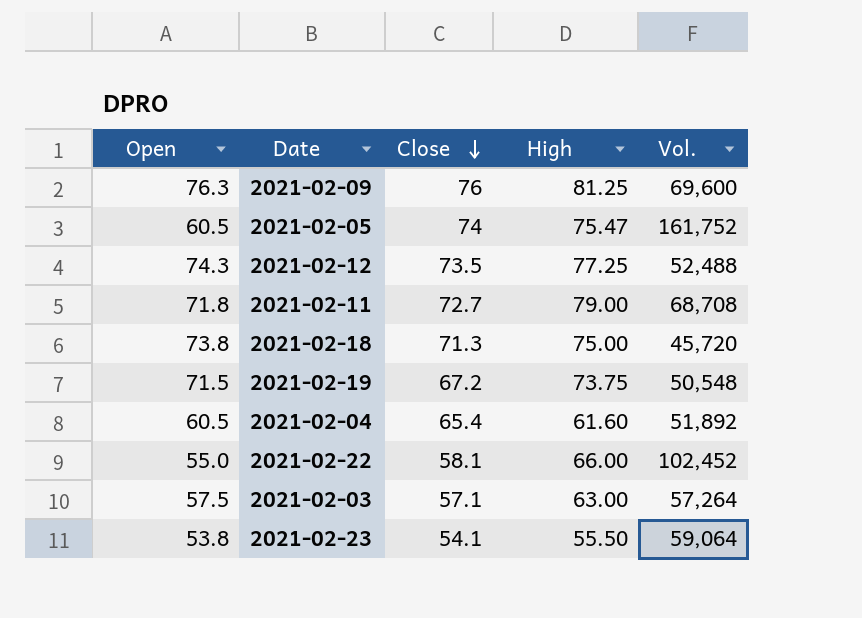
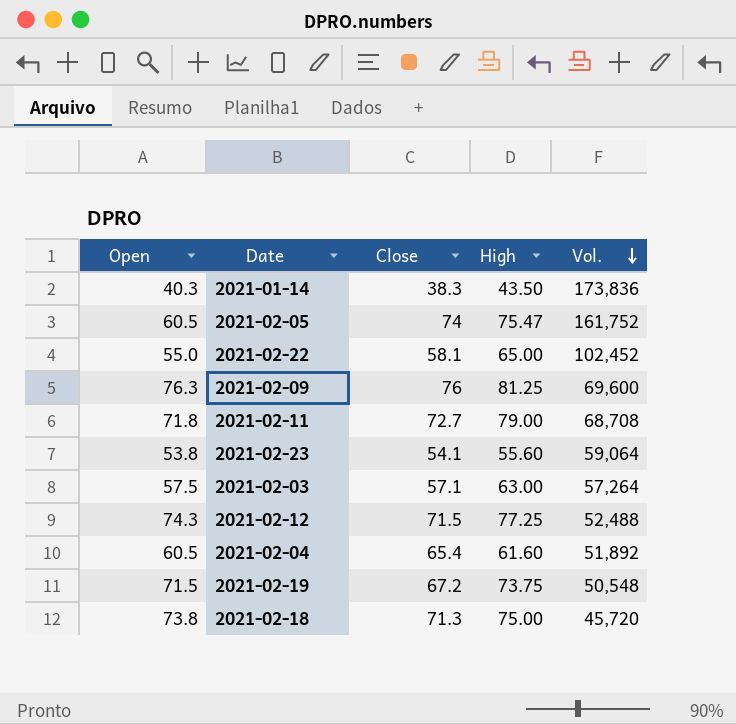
row order: Close descending -> Vol. descending
row 2021-01-14: none -> 40.3 | 38.3 | 43.50 | 173,836
2021-02-22 | High: 66.00 -> 65.00
2021-02-23 | High: 55.50 -> 55.60
2021-02-12 | Close: 73.5 -> 71.5

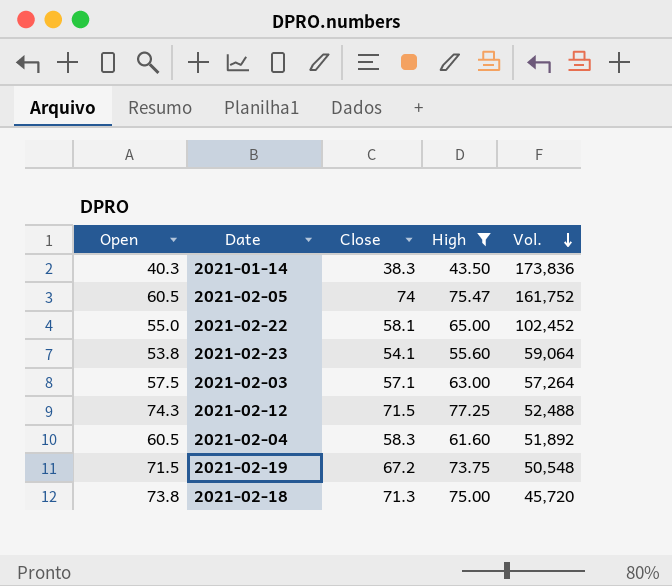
filter: none -> High <= 77.25
2021-02-04 | Close: 65.4 -> 58.3

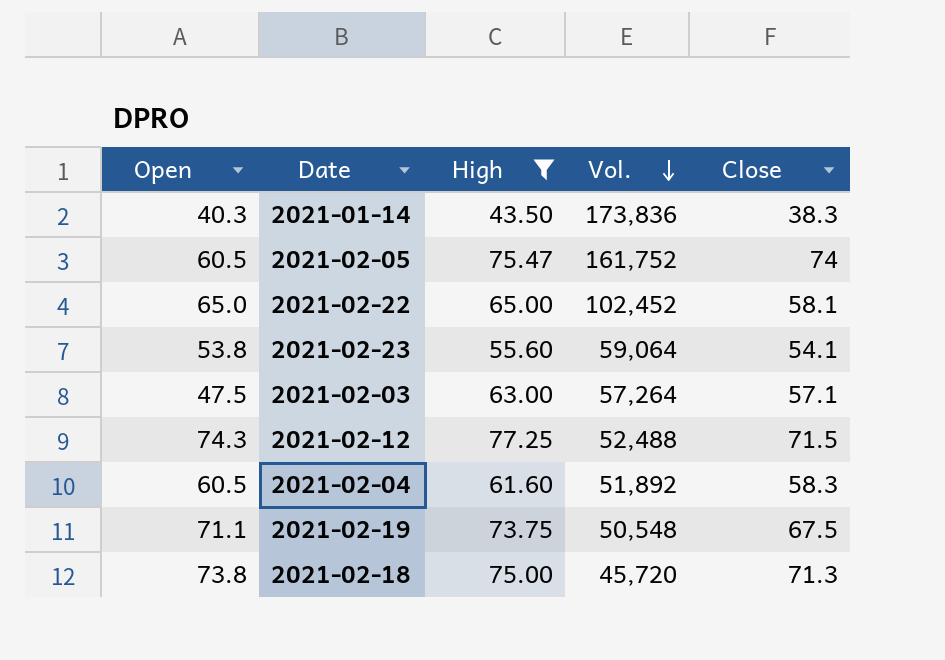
column Close | position: 3 -> 5
2021-02-22 | Open: 55.0 -> 65.0
2021-02-03 | Open: 57.5 -> 47.5
2021-02-19 | Open: 71.5 -> 71.1
2021-02-19 | Close: 67.2 -> 67.5

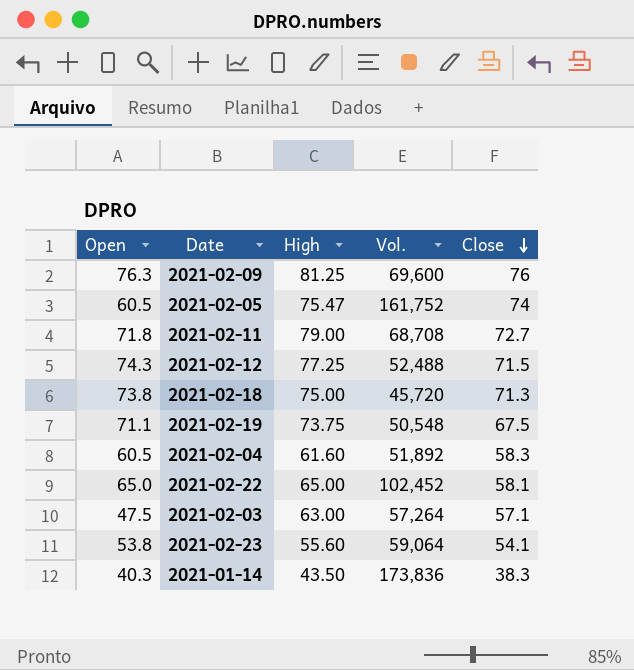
filter: High <= 77.25 -> none
row order: Vol. descending -> Close descending

